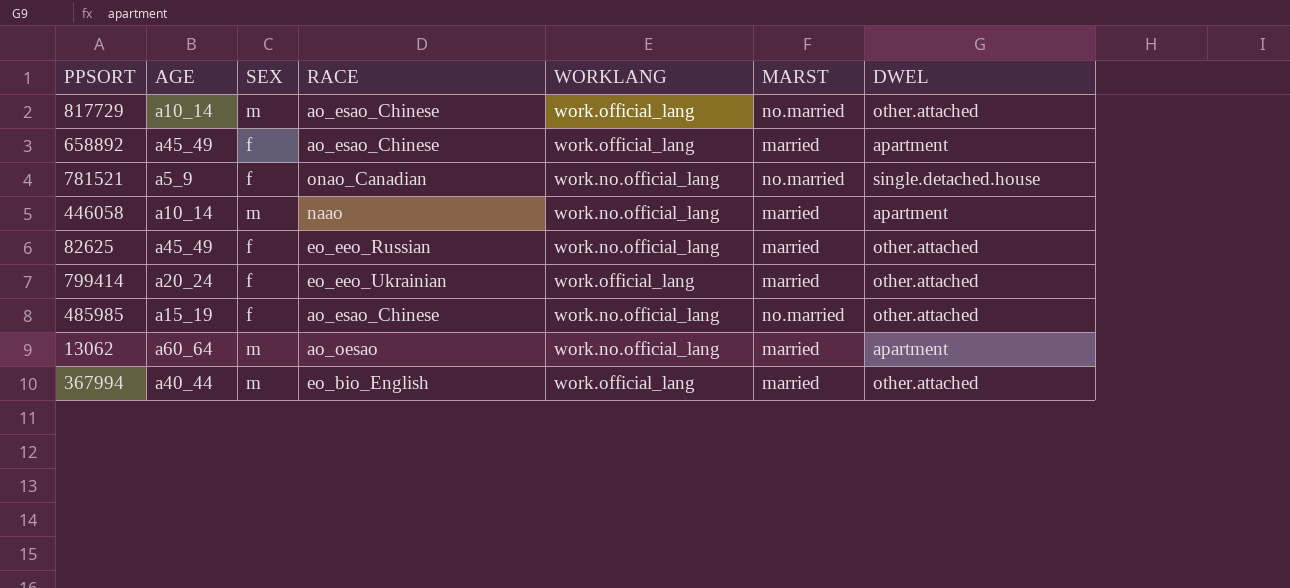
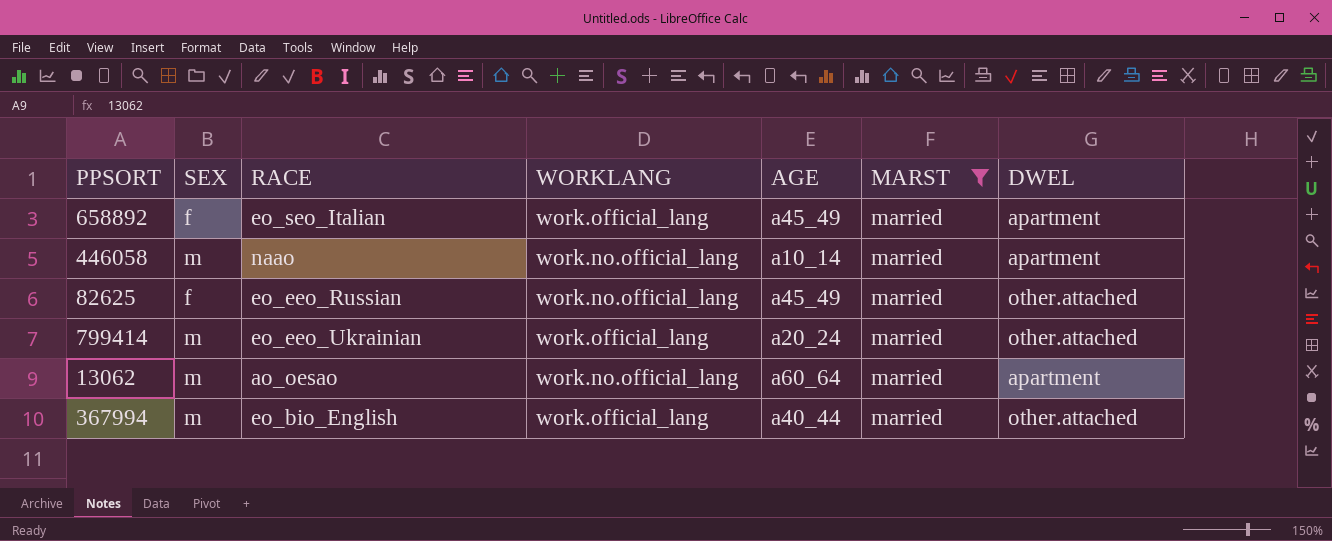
filter: none -> MARST = married
column AGE | position: 2 -> 5
658892 | RACE: ao_esao_Chinese -> eo_seo_Italian
799414 | SEX: f -> m

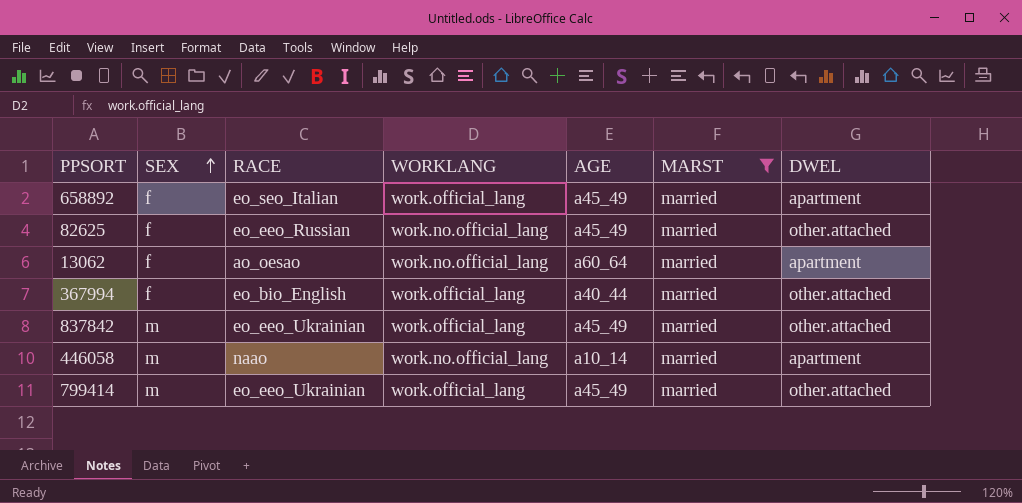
row order: none -> SEX ascending
13062 | SEX: m -> f
367994 | SEX: m -> f
row 837842: none -> m | eo_eeo_Ukrainian | work.official_lang | a45_49 | married | other.attached
799414 | AGE: a20_24 -> a45_49

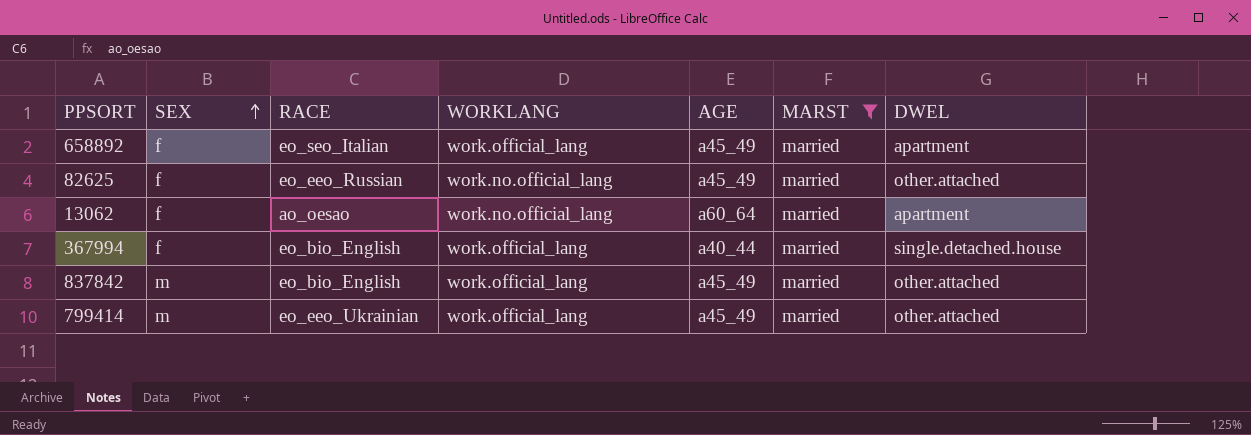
row 446058: m | naao | work.no.official_lang | a10_14 | married | apartment -> none
367994 | DWEL: other.attached -> single.detached.house
837842 | RACE: eo_eeo_Ukrainian -> eo_bio_English

